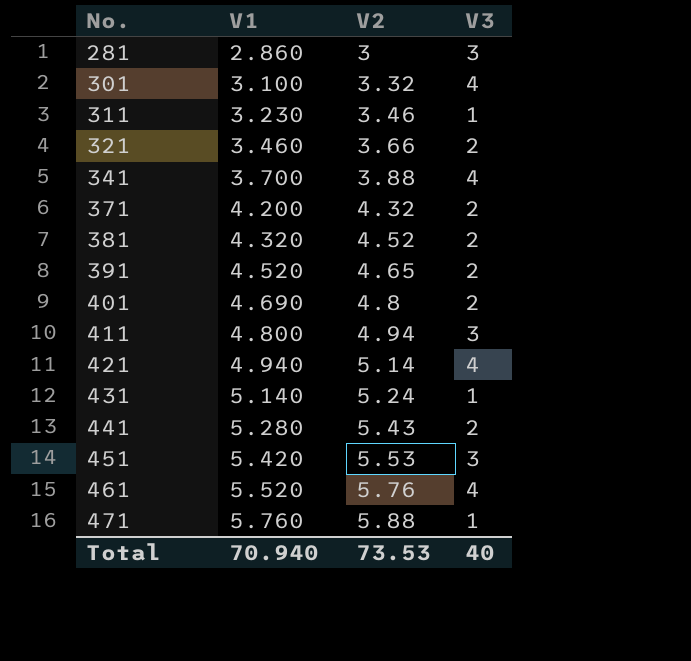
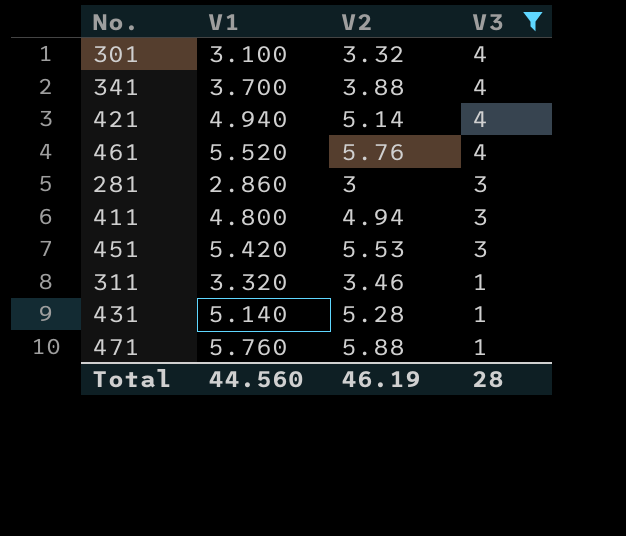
filter: none -> V3 != 2
row order: No. ascending -> V3 descending
311 | V1: 3.230 -> 3.320
431 | V2: 5.24 -> 5.28
Total | V1: 70.940 -> 44.560
Total | V2: 73.53 -> 46.19
Total | V3: 40 -> 28

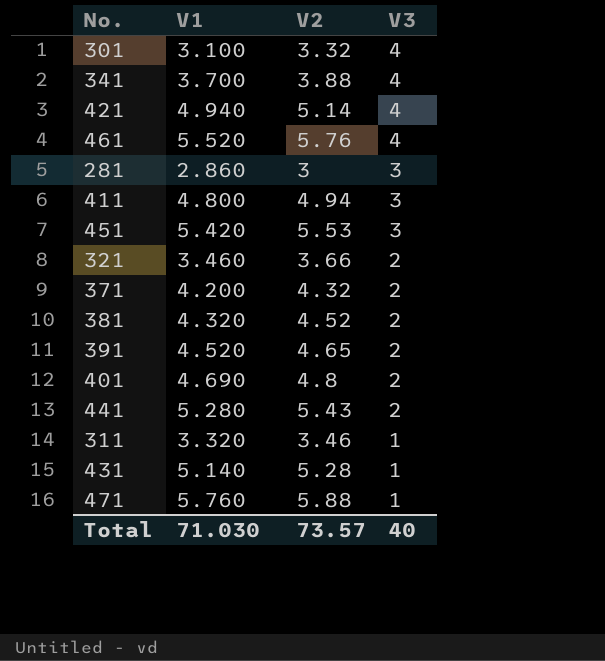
filter: V3 != 2 -> none
Total | V1: 44.560 -> 71.030
Total | V2: 46.19 -> 73.57
Total | V3: 28 -> 40

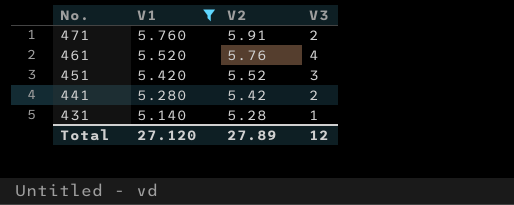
filter: none -> V1 >= 5.140
row order: V3 descending -> No. descending
471 | V2: 5.88 -> 5.91
471 | V3: 1 -> 2
451 | V2: 5.53 -> 5.52
441 | V2: 5.43 -> 5.42
Total | V1: 71.030 -> 27.120
Total | V2: 73.57 -> 27.89
Total | V3: 40 -> 12

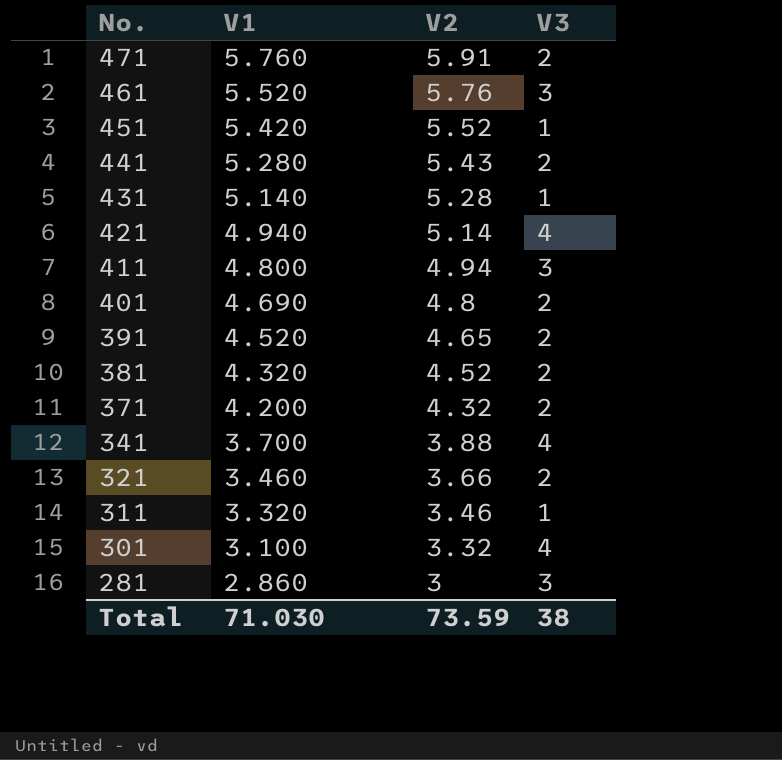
filter: V1 >= 5.140 -> none
461 | V3: 4 -> 3
451 | V3: 3 -> 1
441 | V2: 5.42 -> 5.43
Total | V1: 27.120 -> 71.030
Total | V2: 27.89 -> 73.59
Total | V3: 12 -> 38

